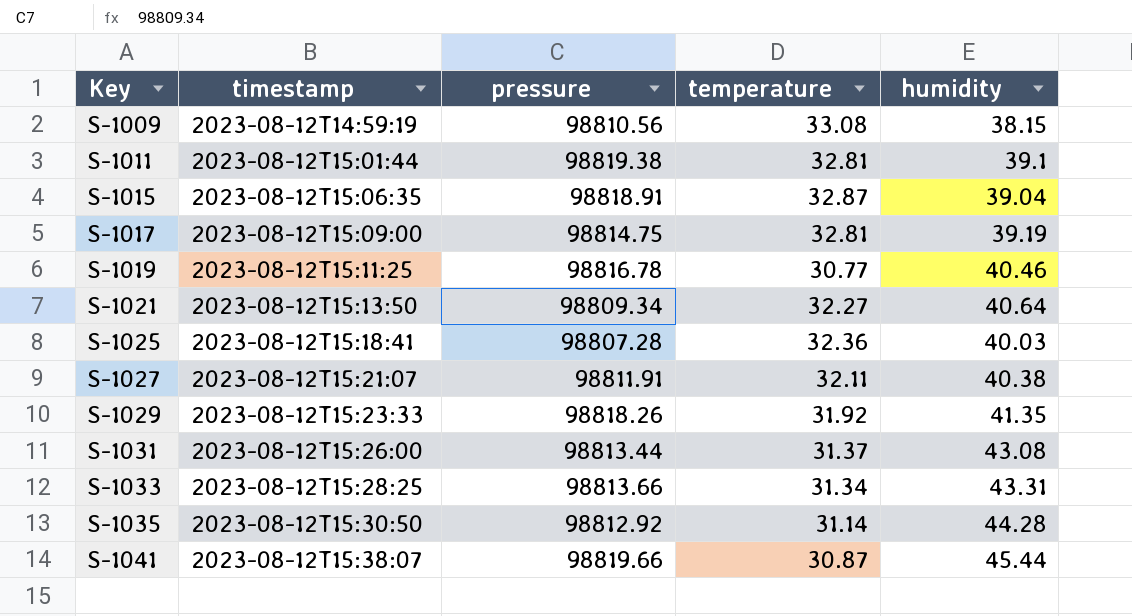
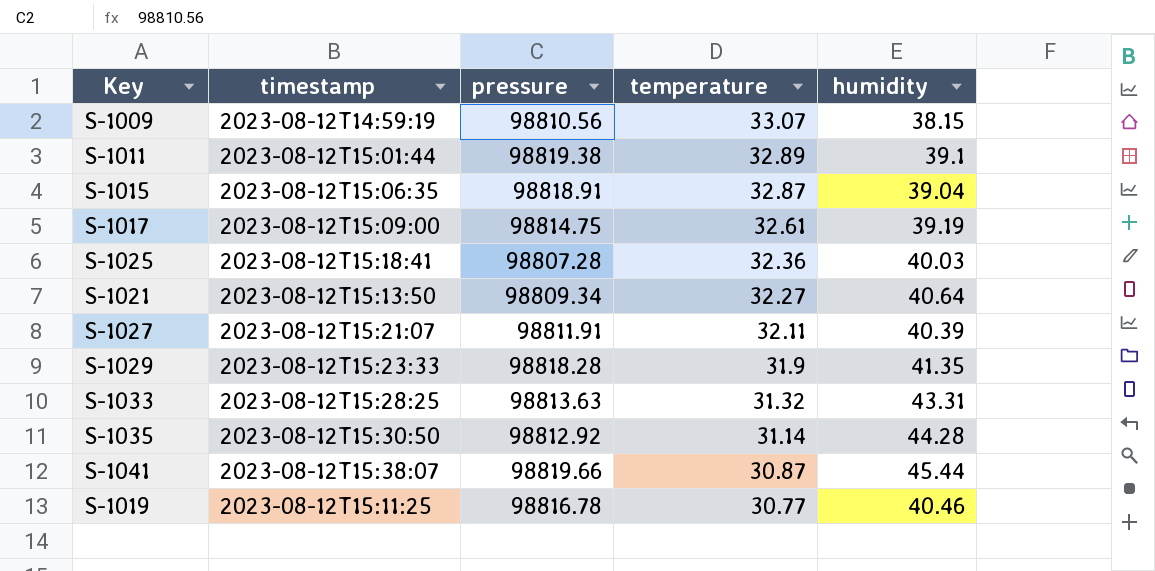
row order: Key ascending -> temperature descending
row S-1031: 2023-08-12T15:26:00 | 98813.44 | 31.37 | 43.08 -> none
S-1009 | temperature: 33.08 -> 33.07
S-1011 | temperature: 32.81 -> 32.89
S-1017 | temperature: 32.81 -> 32.61
S-1027 | humidity: 40.38 -> 40.39
S-1029 | pressure: 98818.26 -> 98818.28
S-1029 | temperature: 31.92 -> 31.9
S-1033 | pressure: 98813.66 -> 98813.63
S-1033 | temperature: 31.34 -> 31.32

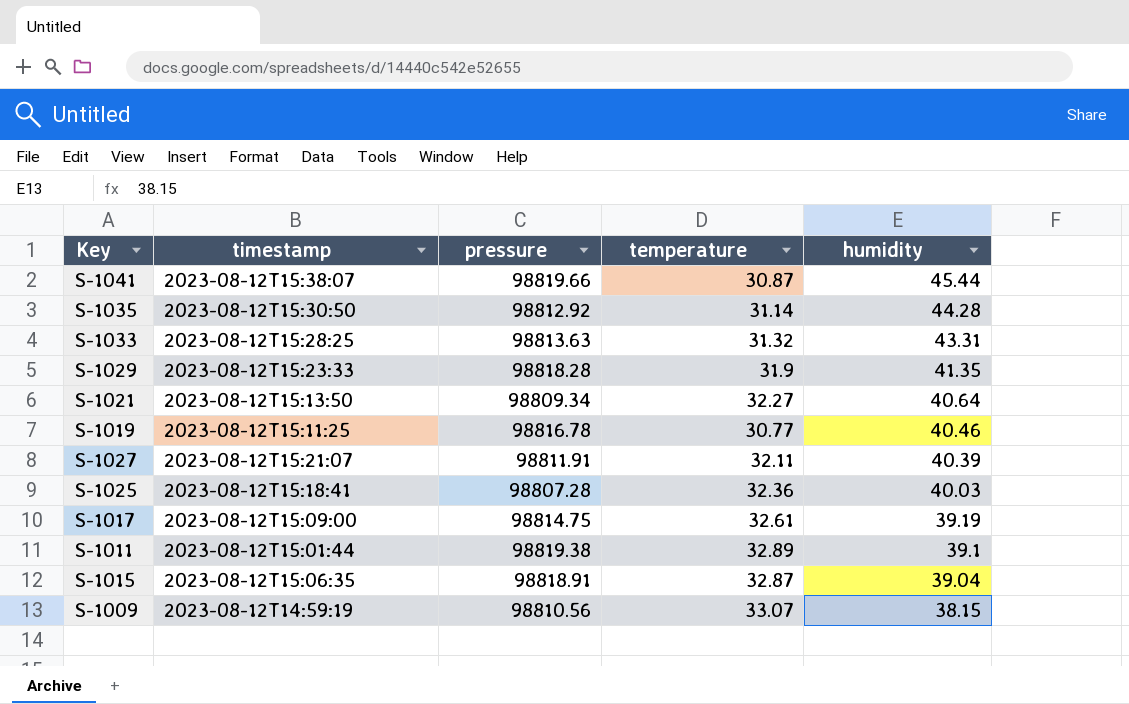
row order: temperature descending -> humidity descending

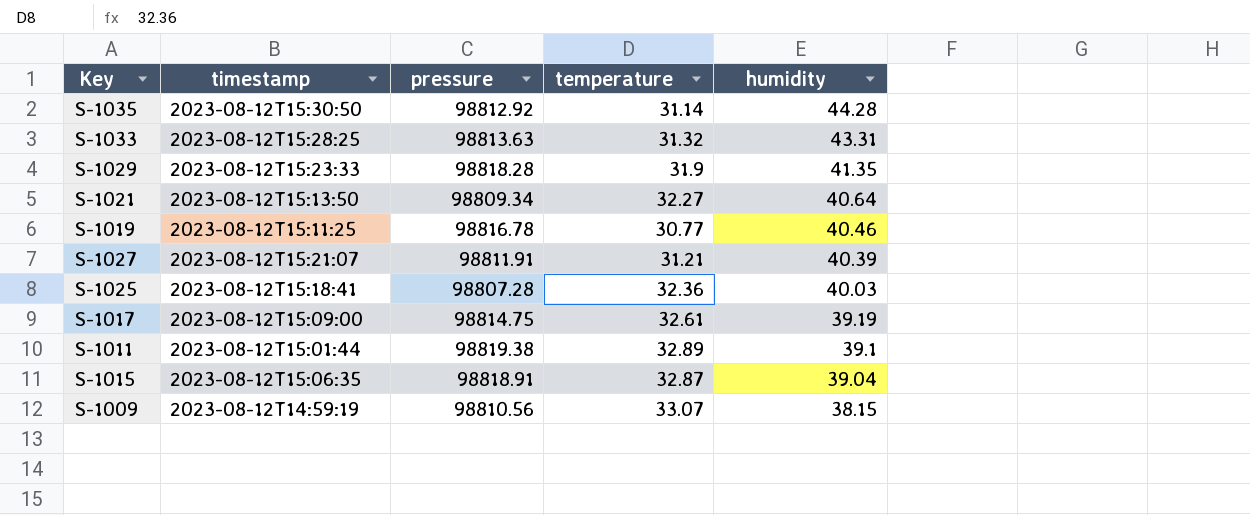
row S-1041: 2023-08-12T15:38:07 | 98819.66 | 30.87 | 45.44 -> none
S-1027 | temperature: 32.11 -> 31.21

